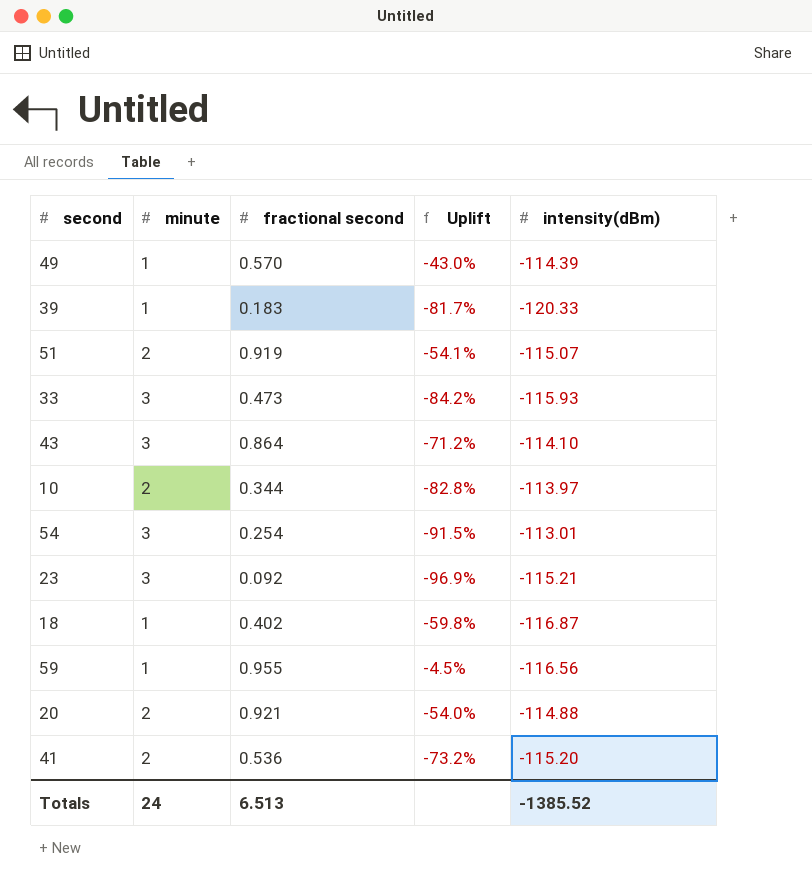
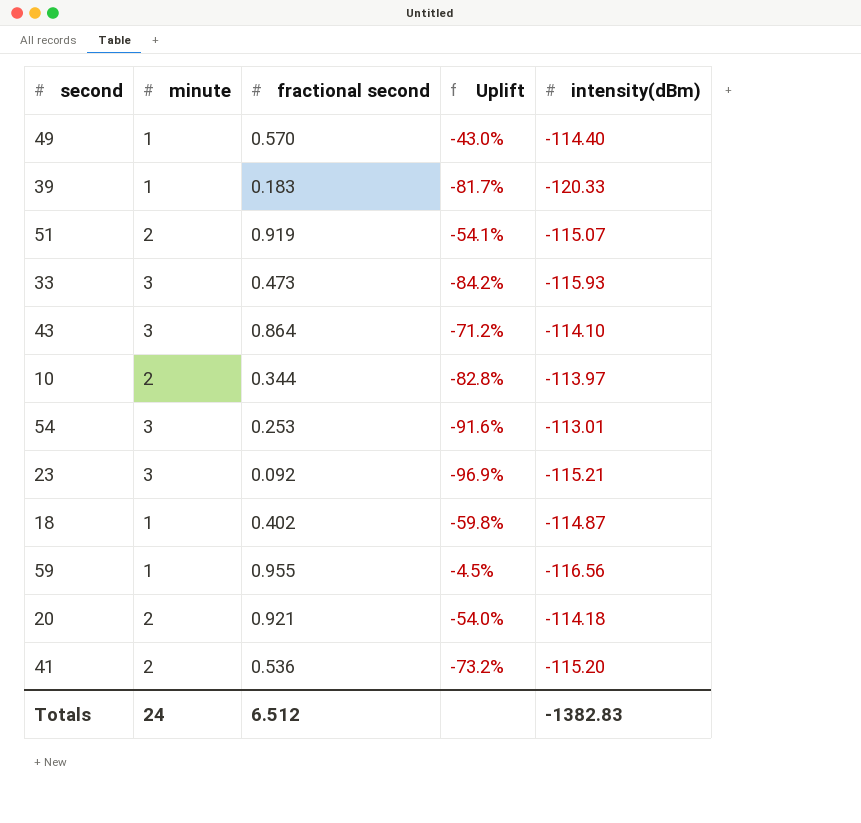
49 | intensity(dBm): -114.39 -> -114.40
54 | fractional second: 0.254 -> 0.253
54 | Uplift: -91.5% -> -91.6%
18 | intensity(dBm): -116.87 -> -114.87
20 | intensity(dBm): -114.88 -> -114.18
Totals | fractional second: 6.513 -> 6.512
Totals | intensity(dBm): -1385.52 -> -1382.83

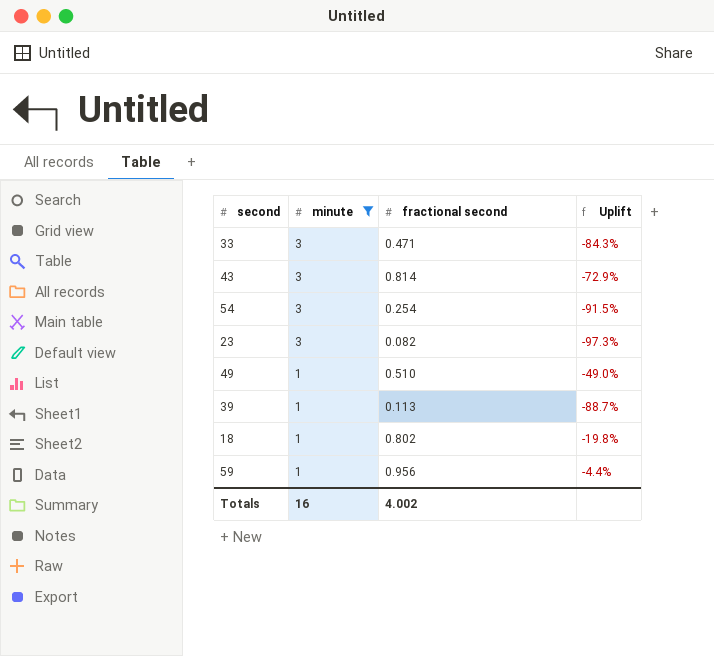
filter: none -> minute != 2
row order: none -> minute descending
column intensity(dBm) | position: 5 -> none
33 | fractional second: 0.473 -> 0.471
33 | Uplift: -84.2% -> -84.3%
43 | fractional second: 0.864 -> 0.814
43 | Uplift: -71.2% -> -72.9%
54 | fractional second: 0.253 -> 0.254
54 | Uplift: -91.6% -> -91.5%
23 | fractional second: 0.092 -> 0.082
23 | Uplift: -96.9% -> -97.3%
49 | fractional second: 0.570 -> 0.510
49 | Uplift: -43.0% -> -49.0%
39 | fractional second: 0.183 -> 0.113
39 | Uplift: -81.7% -> -88.7%
18 | fractional second: 0.402 -> 0.802
18 | Uplift: -59.8% -> -19.8%
59 | fractional second: 0.955 -> 0.956
59 | Uplift: -4.5% -> -4.4%
Totals | minute: 24 -> 16
Totals | fractional second: 6.512 -> 4.002

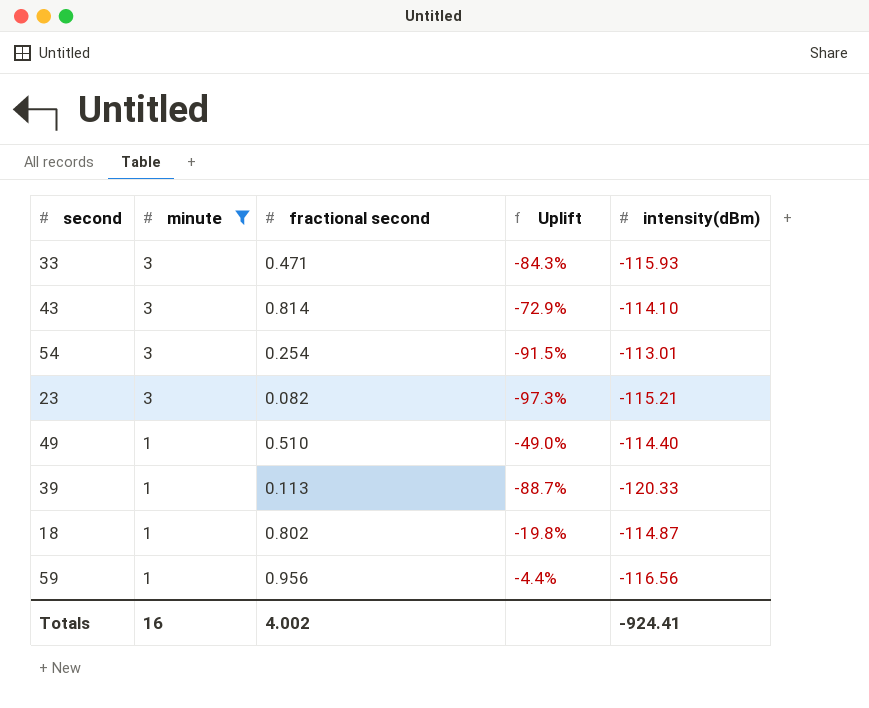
column intensity(dBm) | position: none -> 5

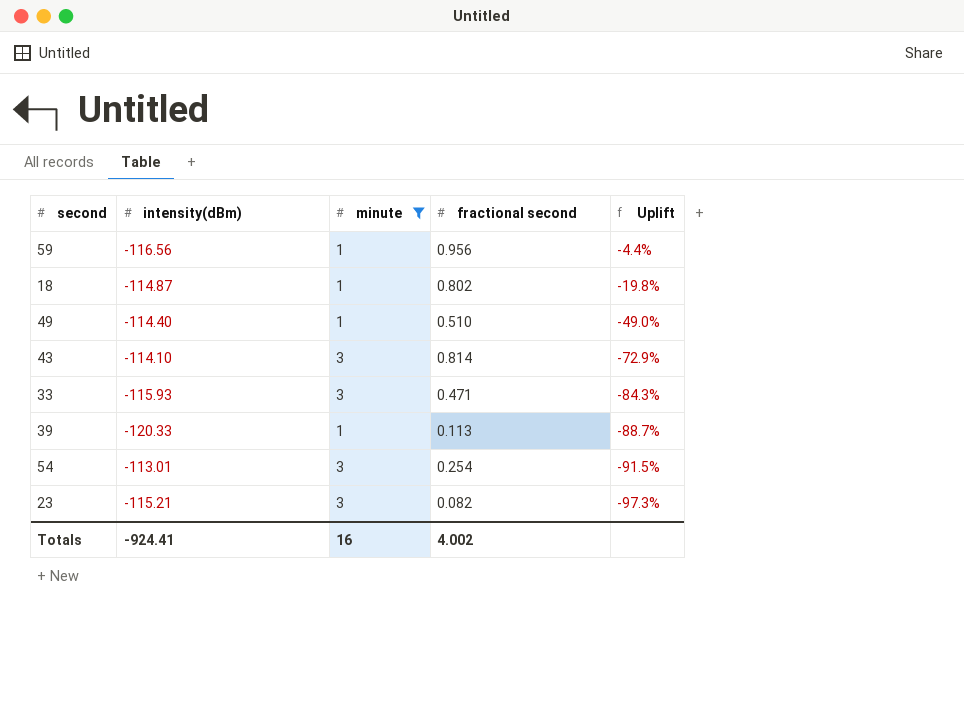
row order: minute descending -> Uplift descending
column intensity(dBm) | position: 5 -> 2

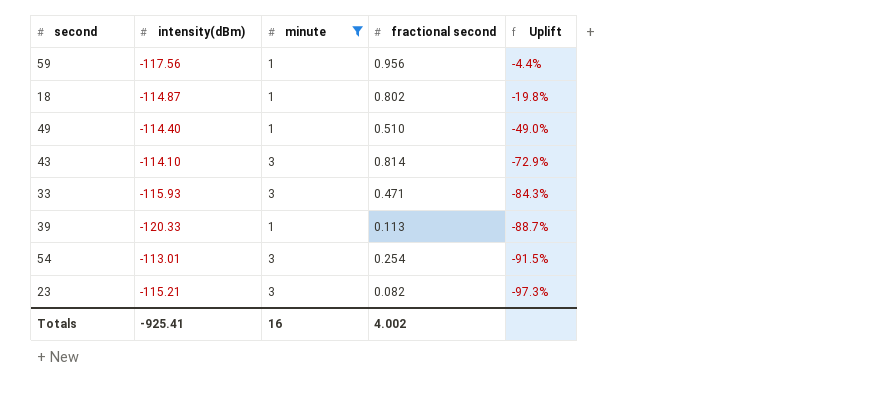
59 | intensity(dBm): -116.56 -> -117.56
Totals | intensity(dBm): -924.41 -> -925.41

